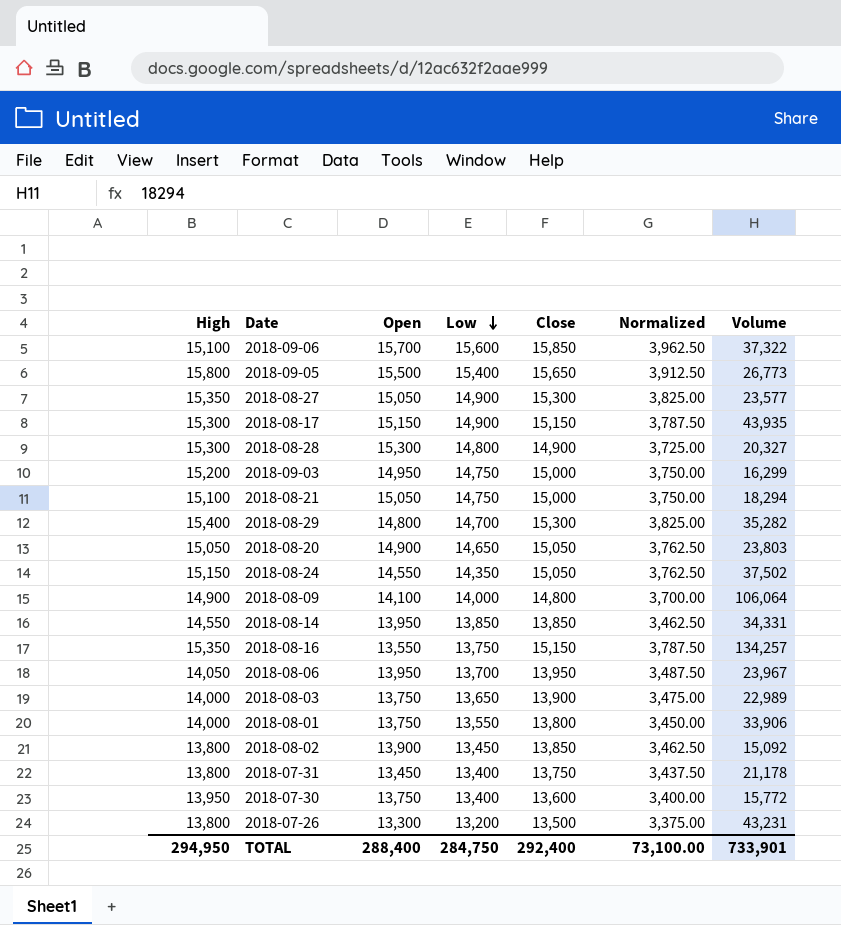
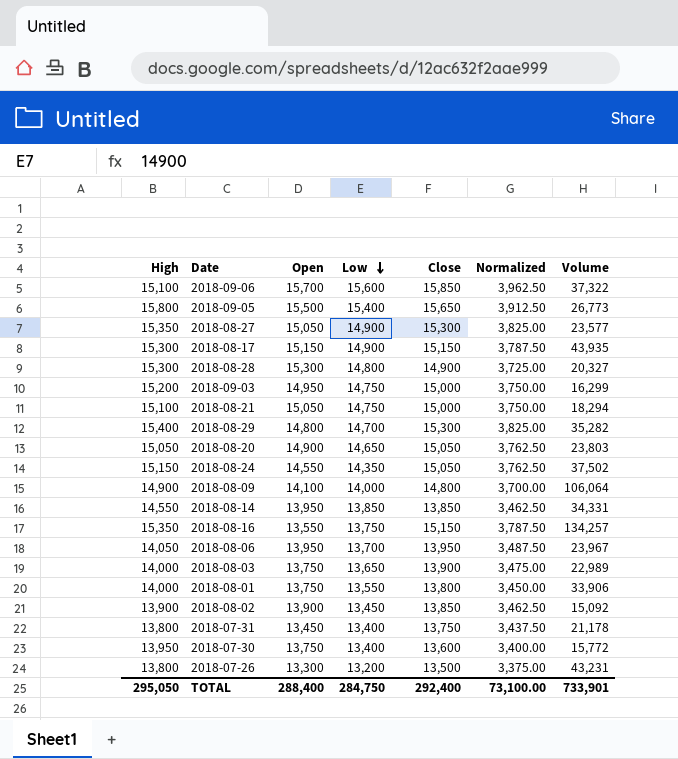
2018-08-02 | High: 13,800 -> 13,900
TOTAL | High: 294,950 -> 295,050

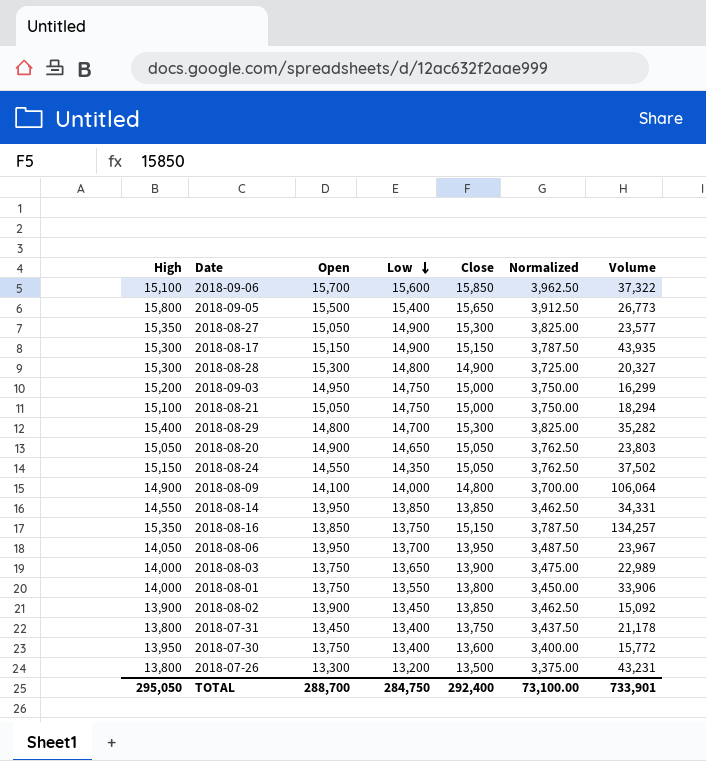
2018-08-16 | Open: 13,550 -> 13,850
TOTAL | Open: 288,400 -> 288,700

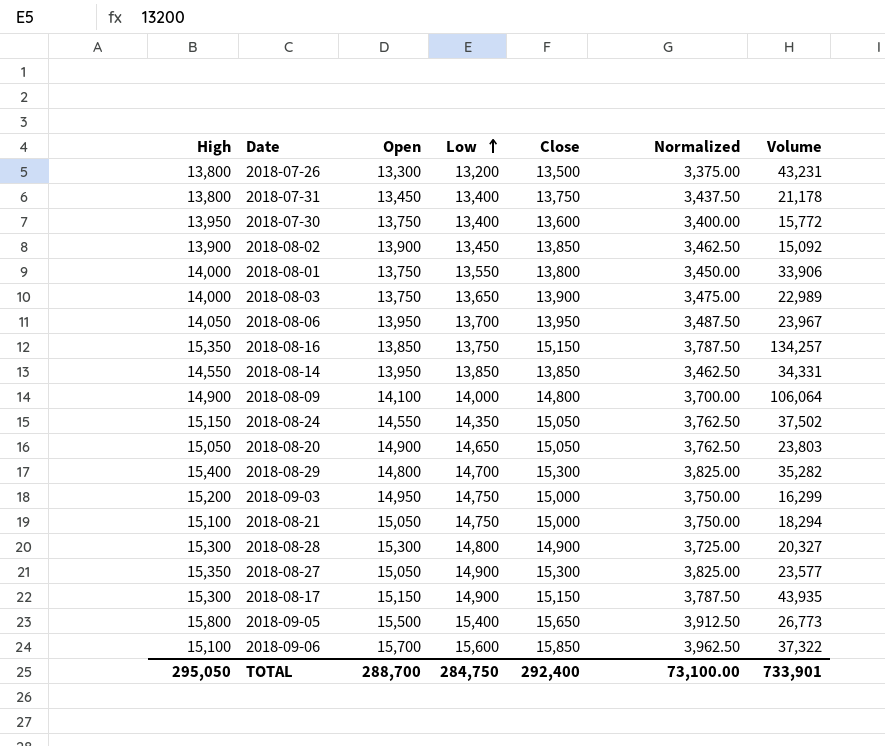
row order: Low descending -> Low ascending

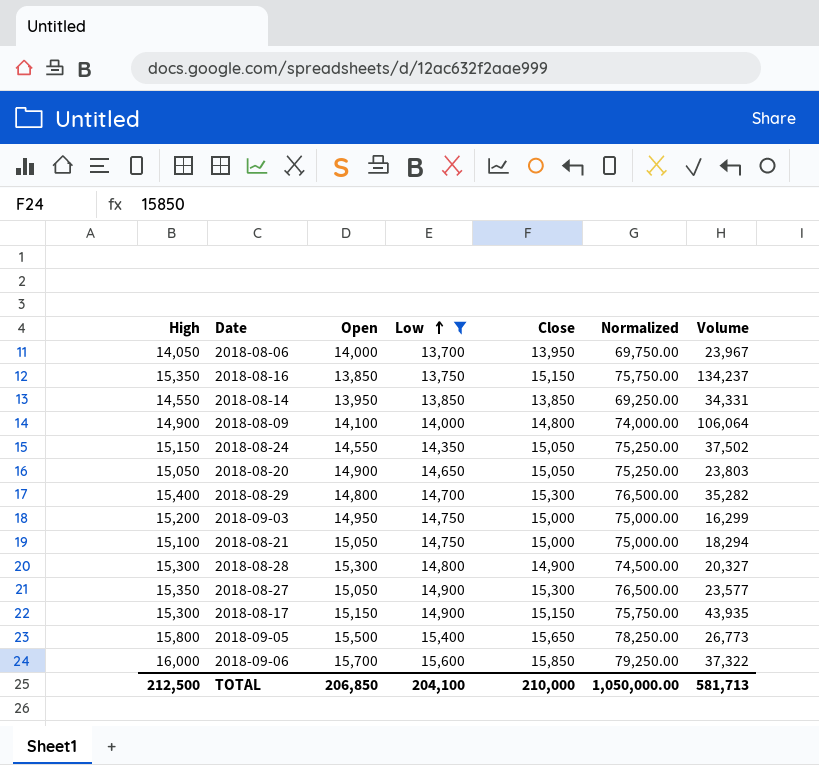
filter: none -> Low >= 13,700
column Normalized | formula: [Close] * 0.25 -> [Close] * 5
2018-08-06 | Open: 13,950 -> 14,000
2018-08-16 | Volume: 134,257 -> 134,237
2018-09-06 | High: 15,100 -> 16,000
TOTAL | High: 295,050 -> 212,500
TOTAL | Open: 288,700 -> 206,850
TOTAL | Low: 284,750 -> 204,100
TOTAL | Close: 292,400 -> 210,000
TOTAL | Normalized: 73,100.00 -> 1,050,000.00
TOTAL | Volume: 733,901 -> 581,713

